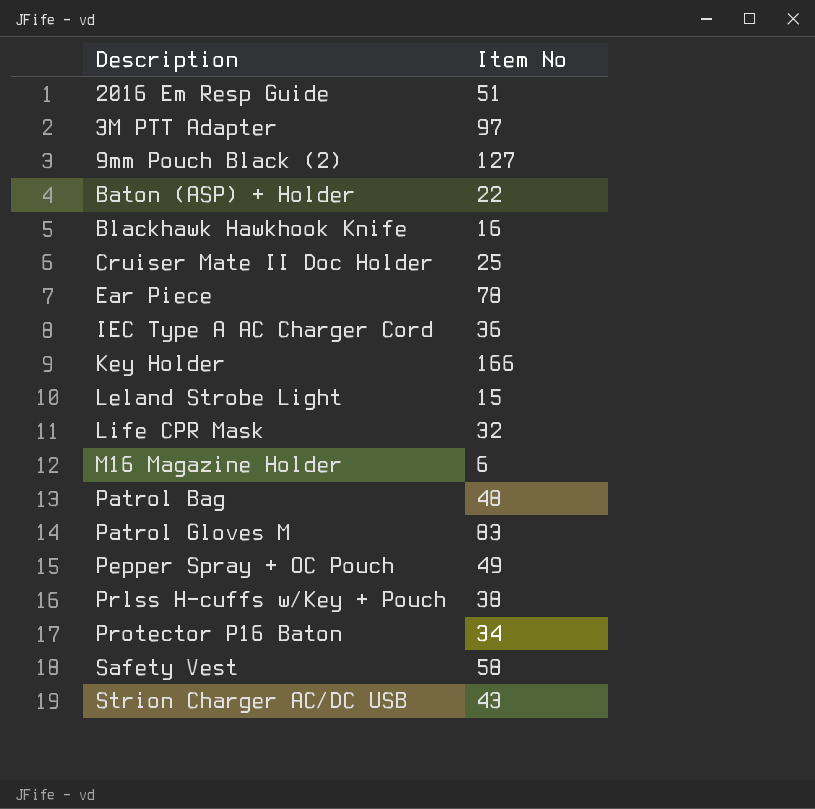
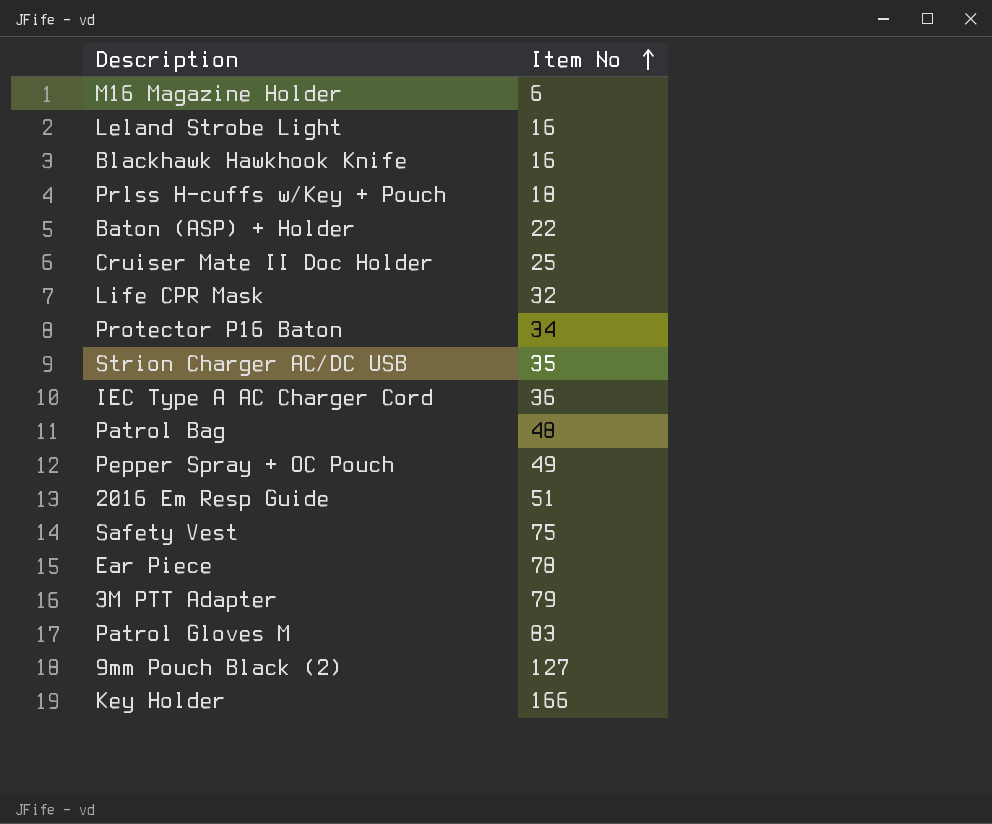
row order: none -> Item No ascending
Leland Strobe Light | Item No: 15 -> 16
Prlss H-cuffs w/Key + Pouch | Item No: 38 -> 18
Strion Charger AC/DC USB | Item No: 43 -> 35
Safety Vest | Item No: 58 -> 75
3M PTT Adapter | Item No: 97 -> 79

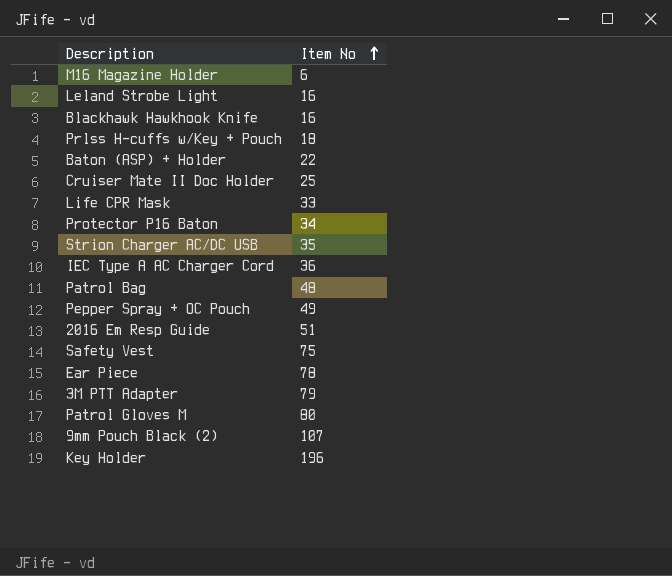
Life CPR Mask | Item No: 32 -> 33
Patrol Gloves M | Item No: 83 -> 80
9mm Pouch Black (2) | Item No: 127 -> 107
Key Holder | Item No: 166 -> 196

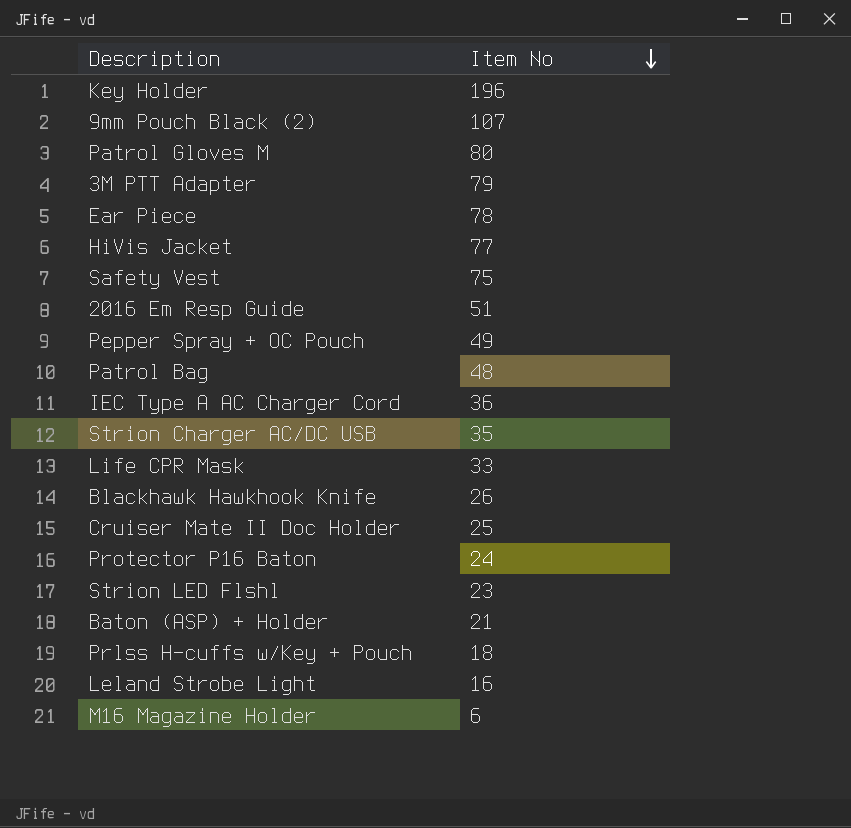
row order: Item No ascending -> Item No descending
row HiVis Jacket: none -> 77
Blackhawk Hawkhook Knife | Item No: 16 -> 26
Protector P16 Baton | Item No: 34 -> 24
row Strion LED Flshl: none -> 23
Baton (ASP) + Holder | Item No: 22 -> 21

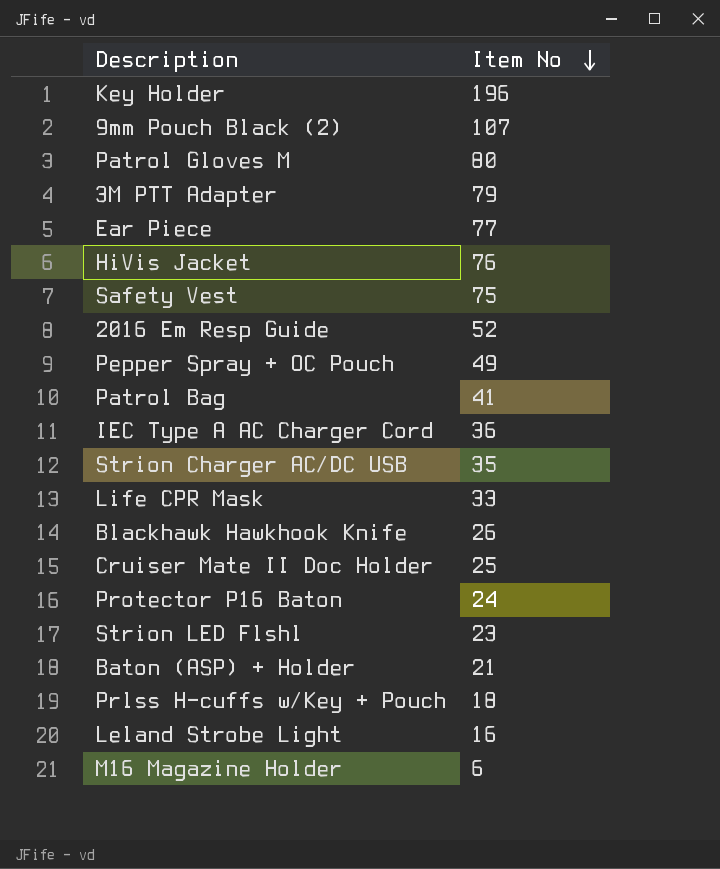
Ear Piece | Item No: 78 -> 77
HiVis Jacket | Item No: 77 -> 76
2016 Em Resp Guide | Item No: 51 -> 52
Patrol Bag | Item No: 48 -> 41

